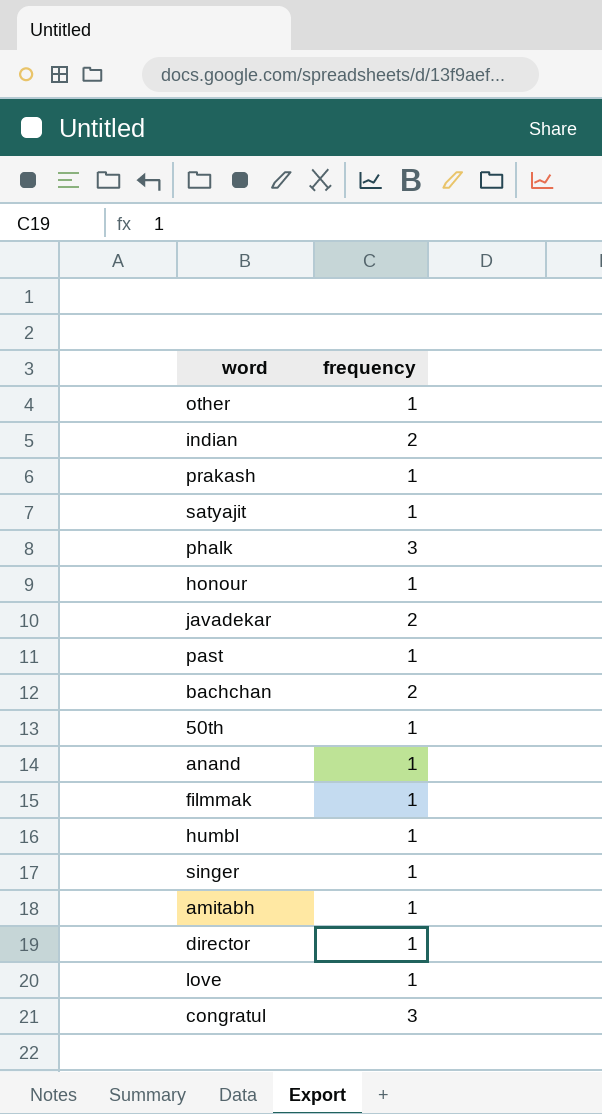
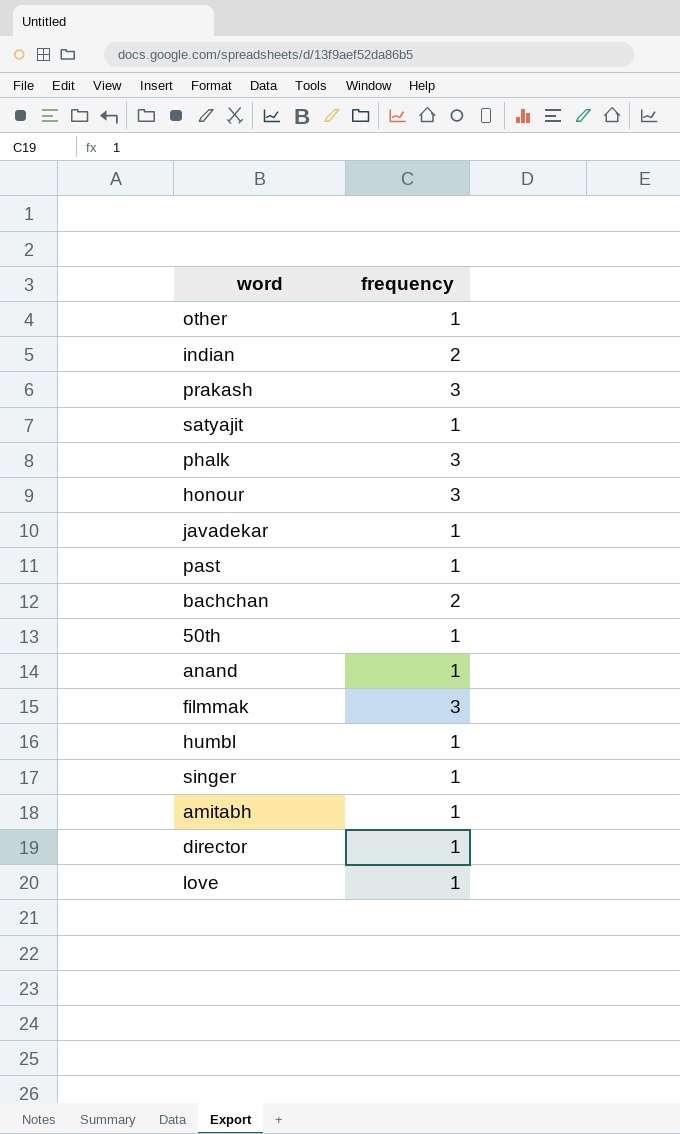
row congratul: 3 -> none
prakash | frequency: 1 -> 3
honour | frequency: 1 -> 3
javadekar | frequency: 2 -> 1
filmmak | frequency: 1 -> 3

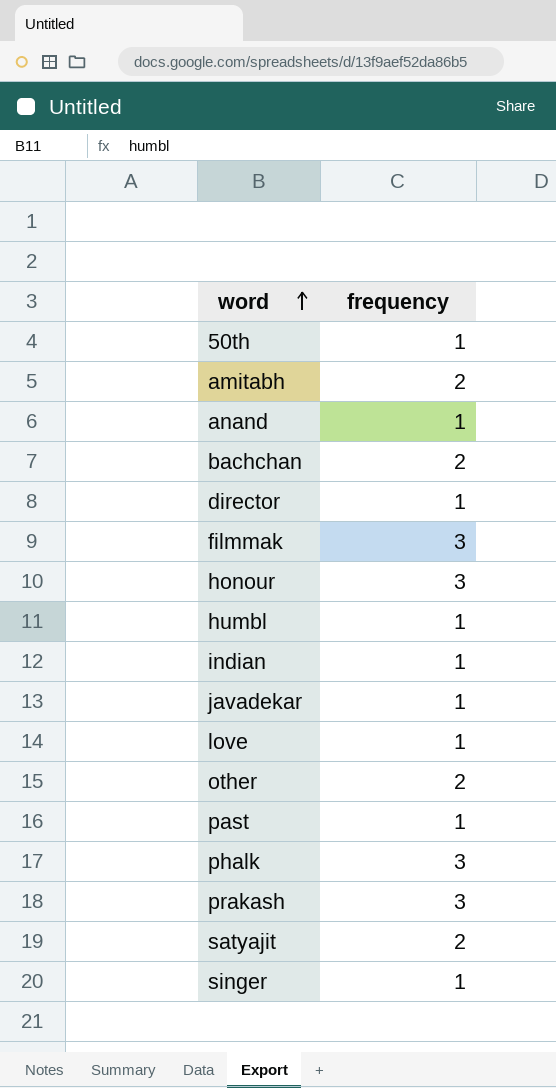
row order: none -> word ascending
amitabh | frequency: 1 -> 2
indian | frequency: 2 -> 1
other | frequency: 1 -> 2
satyajit | frequency: 1 -> 2

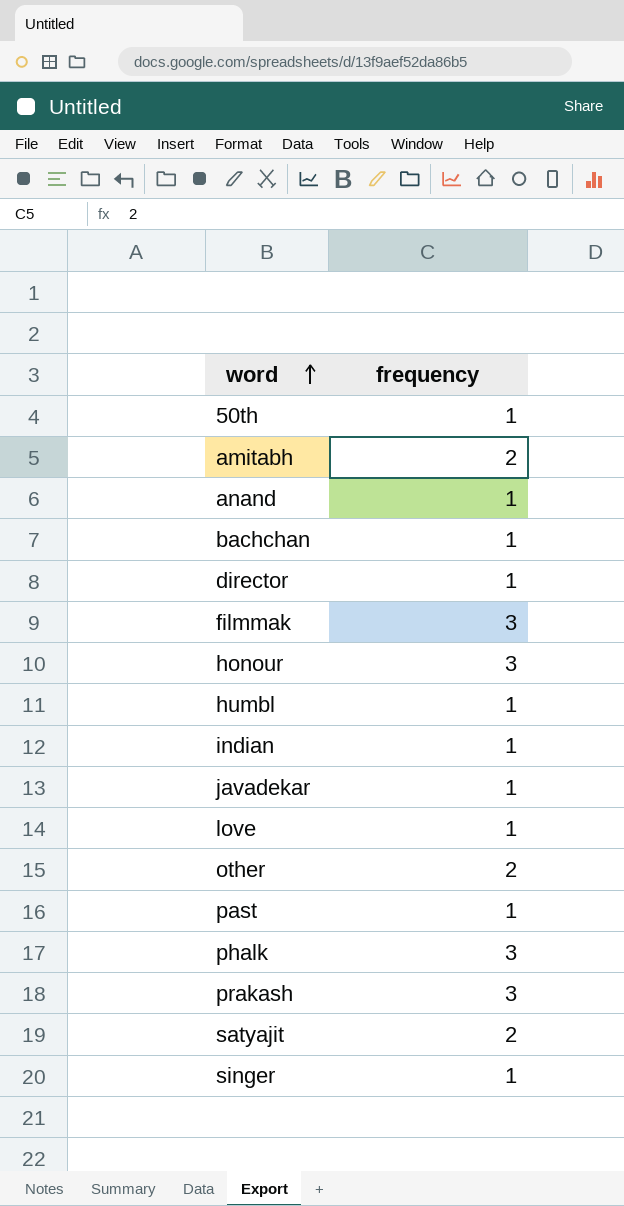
bachchan | frequency: 2 -> 1

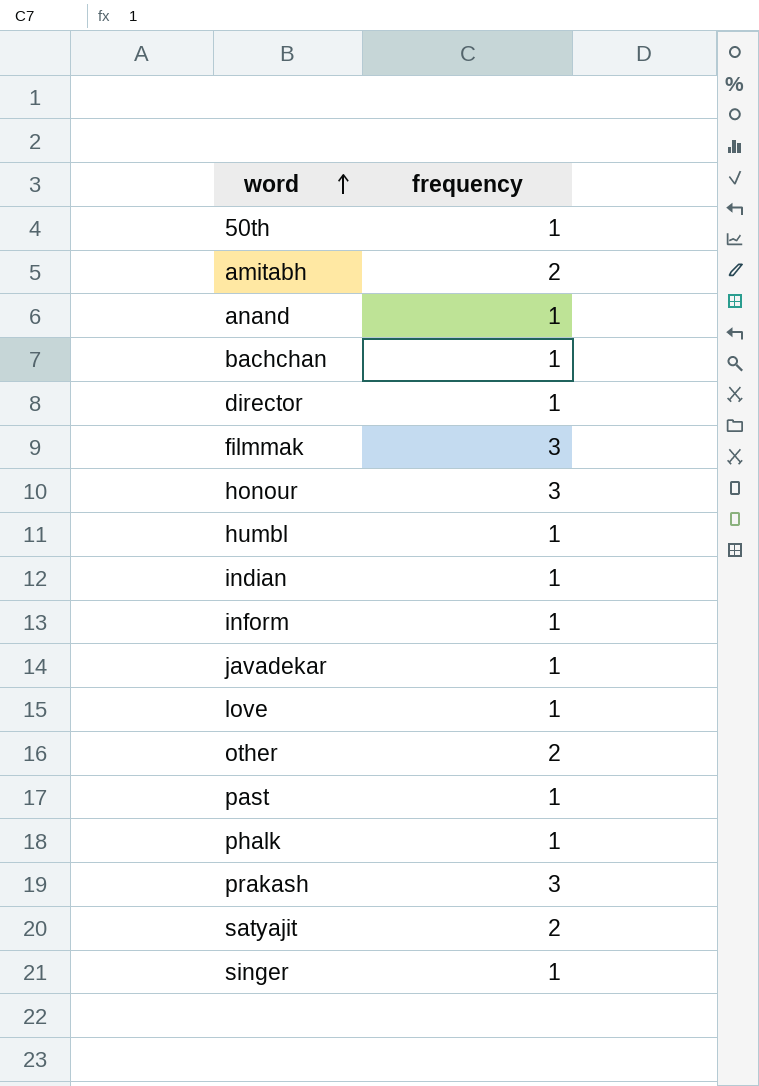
row inform: none -> 1
phalk | frequency: 3 -> 1

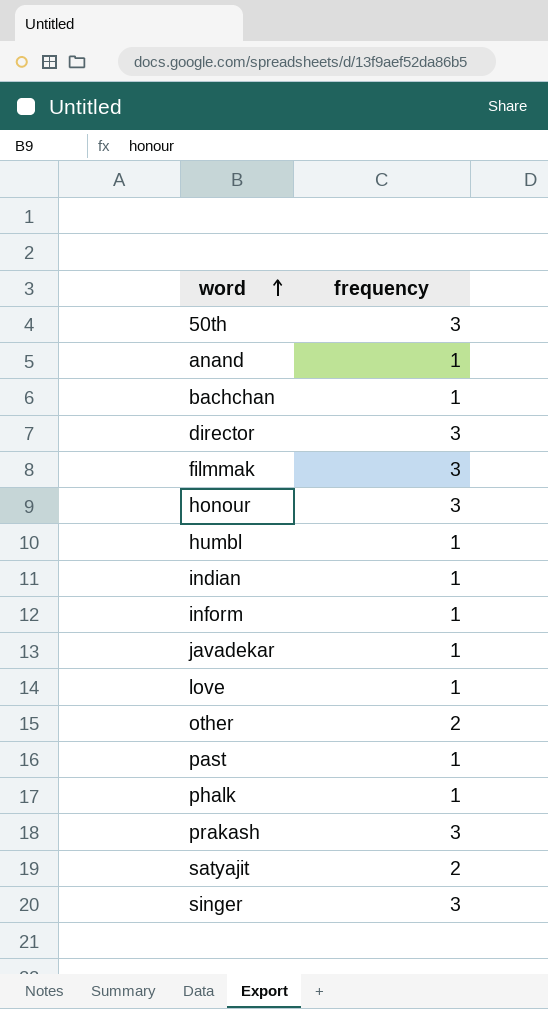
row amitabh: 2 -> none
50th | frequency: 1 -> 3
director | frequency: 1 -> 3
singer | frequency: 1 -> 3

